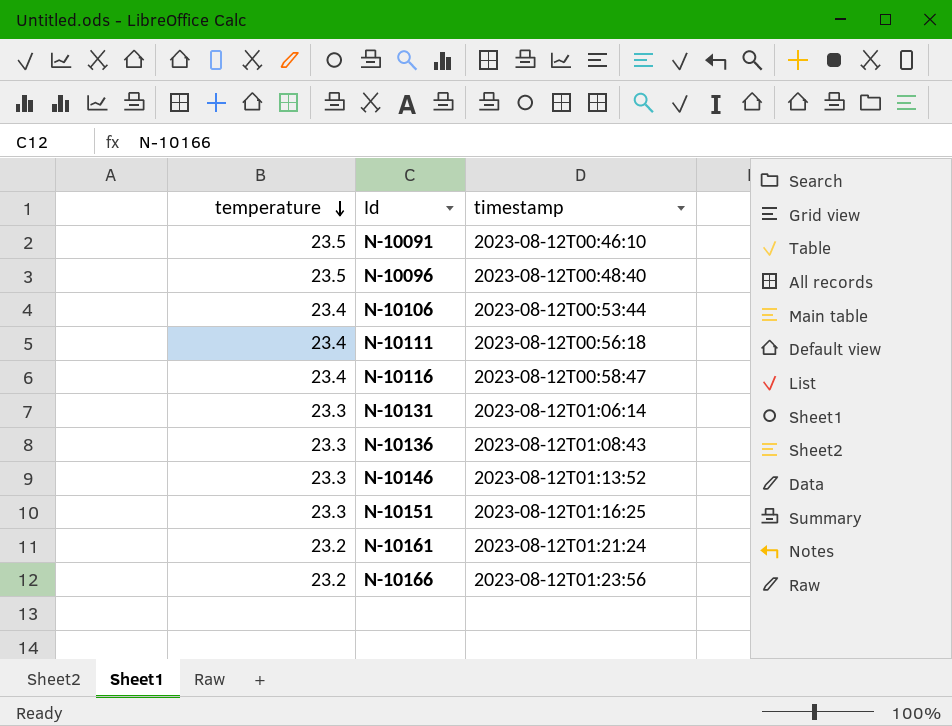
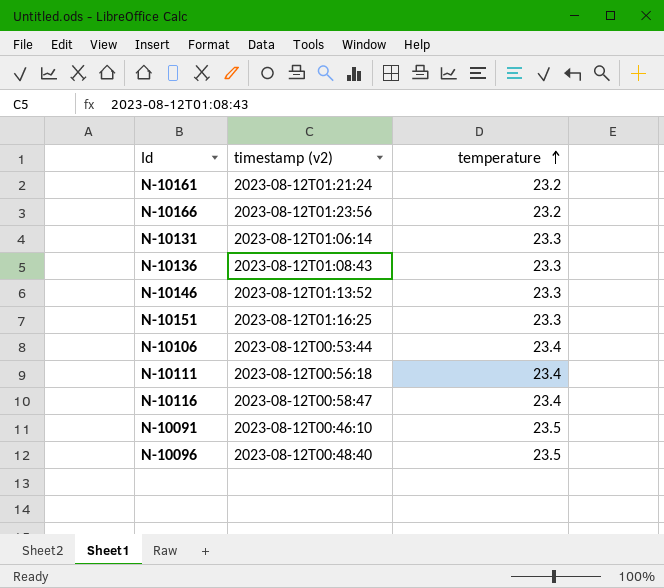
row order: temperature descending -> temperature ascending
column name: timestamp -> timestamp (v2)
column temperature | position: 1 -> 3

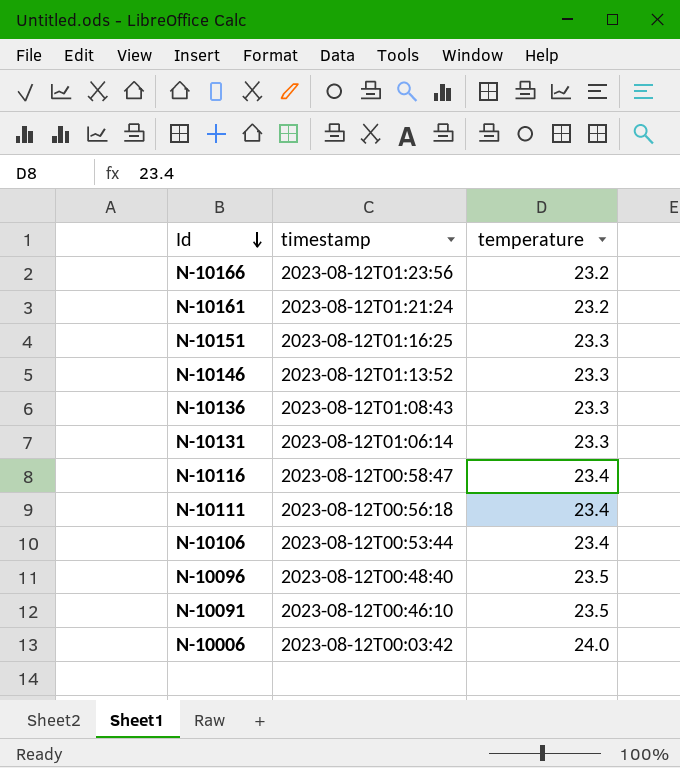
row order: temperature ascending -> Id descending
column name: timestamp (v2) -> timestamp
row N-10006: none -> 2023-08-12T00:03:42 | 24.0

